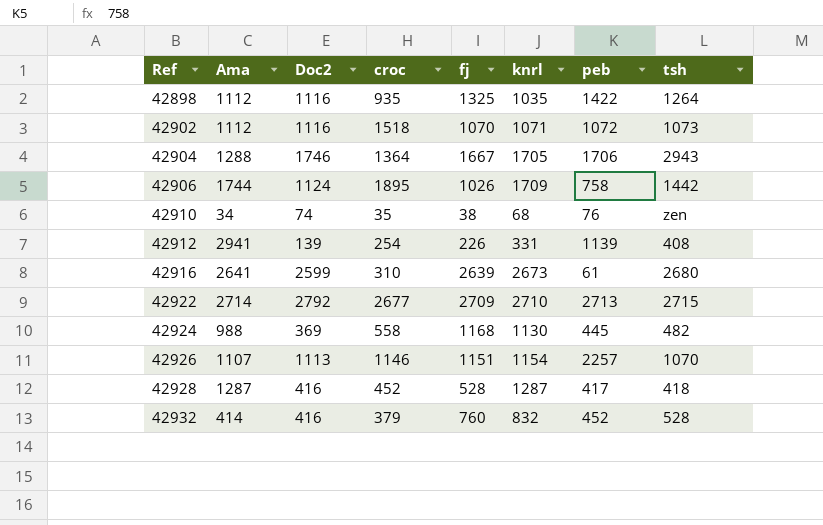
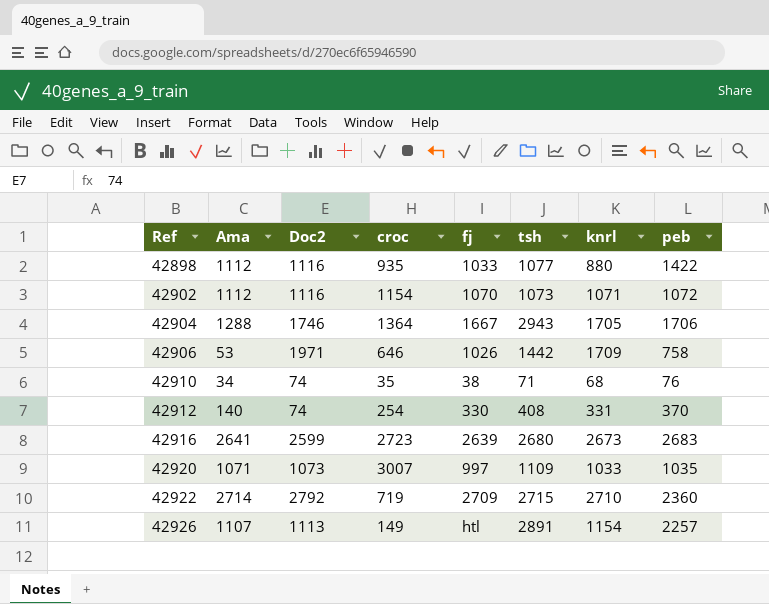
column tsh | position: 8 -> 6
row 42924: 988 | 369 | 558 | 1168 | 1130 | 445 | 482 -> none
row 42928: 1287 | 416 | 452 | 528 | 1287 | 417 | 418 -> none
row 42932: 414 | 416 | 379 | 760 | 832 | 452 | 528 -> none
42898 | fj: 1325 -> 1033
42898 | tsh: 1264 -> 1077
42898 | knrl: 1035 -> 880
42902 | croc: 1518 -> 1154
42906 | Ama: 1744 -> 53
42906 | Doc2: 1124 -> 1971
42906 | croc: 1895 -> 646
42910 | tsh: zen -> 71
42912 | Ama: 2941 -> 140
42912 | Doc2: 139 -> 74
42912 | fj: 226 -> 330
42912 | peb: 1139 -> 370
42916 | croc: 310 -> 2723
42916 | peb: 61 -> 2683
row 42920: none -> 1071 | 1073 | 3007 | 997 | 1109 | 1033 | 1035
42922 | croc: 2677 -> 719
42922 | peb: 2713 -> 2360
42926 | croc: 1146 -> 149
42926 | fj: 1151 -> htl
42926 | tsh: 1070 -> 2891

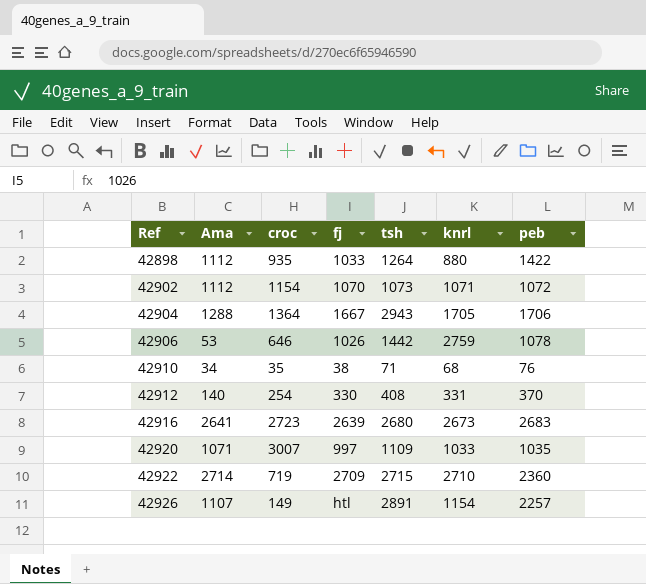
column Doc2 | position: 3 -> none
42898 | tsh: 1077 -> 1264
42906 | knrl: 1709 -> 2759
42906 | peb: 758 -> 1078

